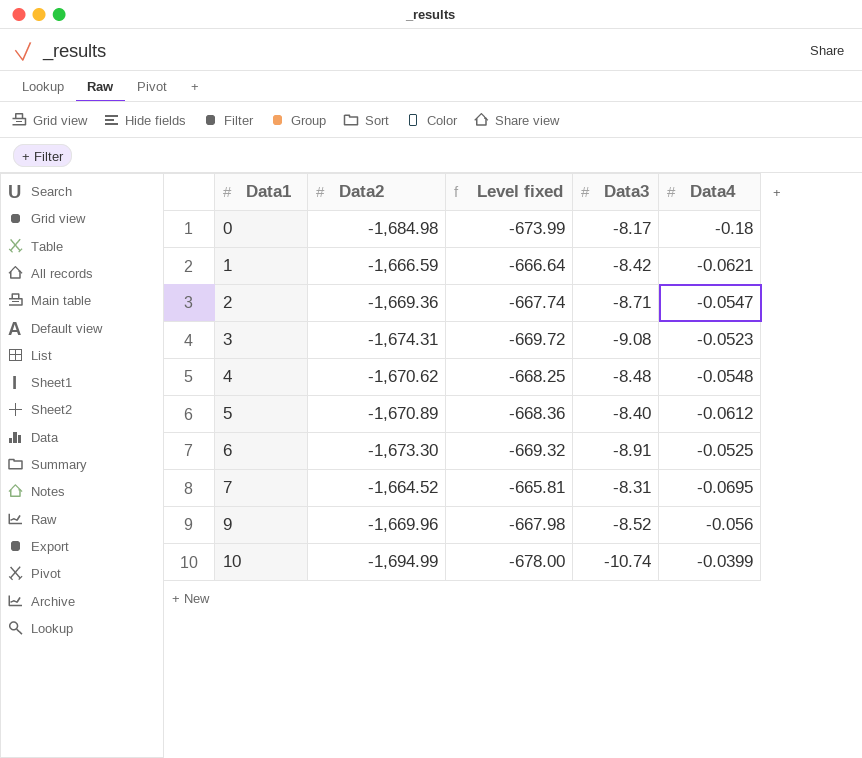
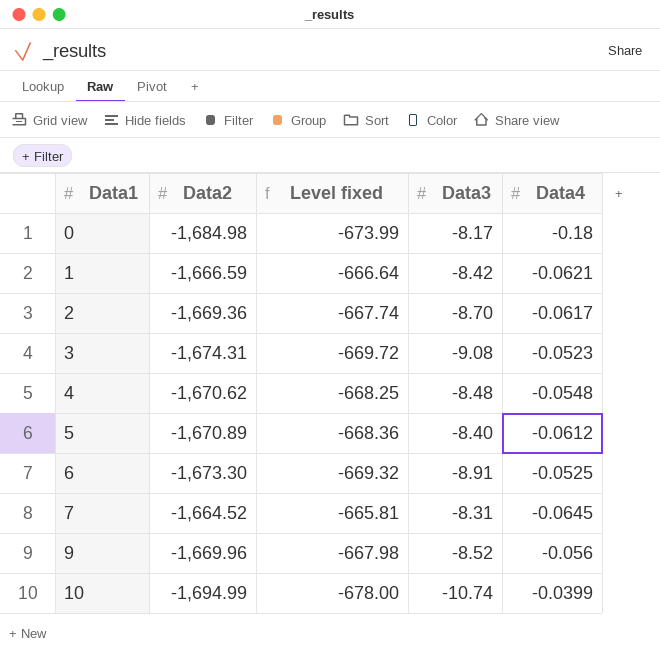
2 | Data3: -8.71 -> -8.70
2 | Data4: -0.0547 -> -0.0617
7 | Data4: -0.0695 -> -0.0645

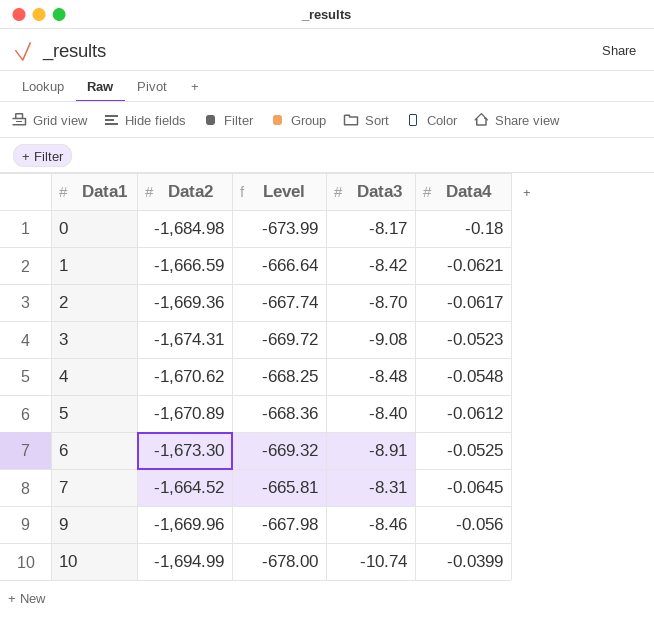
column name: Level fixed -> Level
9 | Data3: -8.52 -> -8.46

